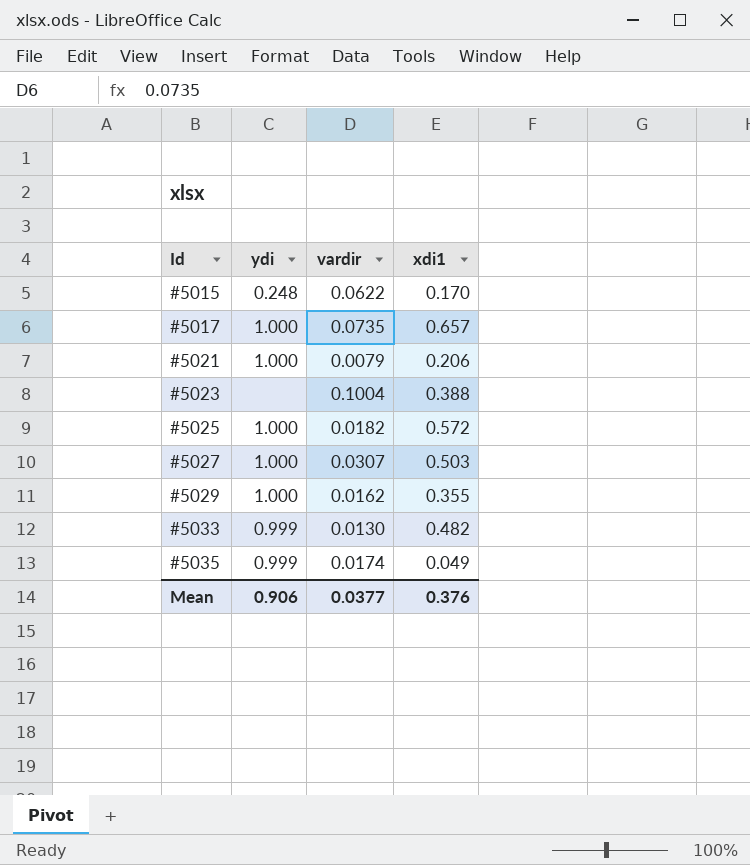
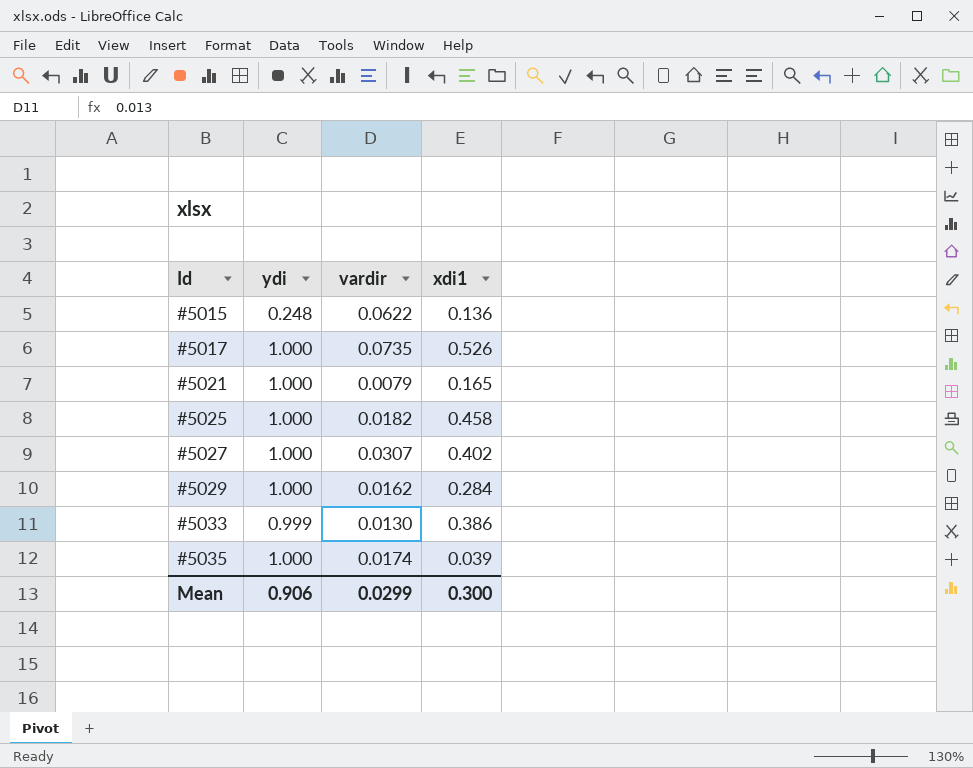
row #5023: none | 0.1004 | 0.388 -> none
#5015 | xdi1: 0.170 -> 0.136
#5017 | xdi1: 0.657 -> 0.526
#5021 | xdi1: 0.206 -> 0.165
#5025 | xdi1: 0.572 -> 0.458
#5027 | xdi1: 0.503 -> 0.402
#5029 | xdi1: 0.355 -> 0.284
#5033 | xdi1: 0.482 -> 0.386
#5035 | ydi: 0.999 -> 1.000
#5035 | xdi1: 0.049 -> 0.039
Mean | vardir: 0.0377 -> 0.0299
Mean | xdi1: 0.376 -> 0.300

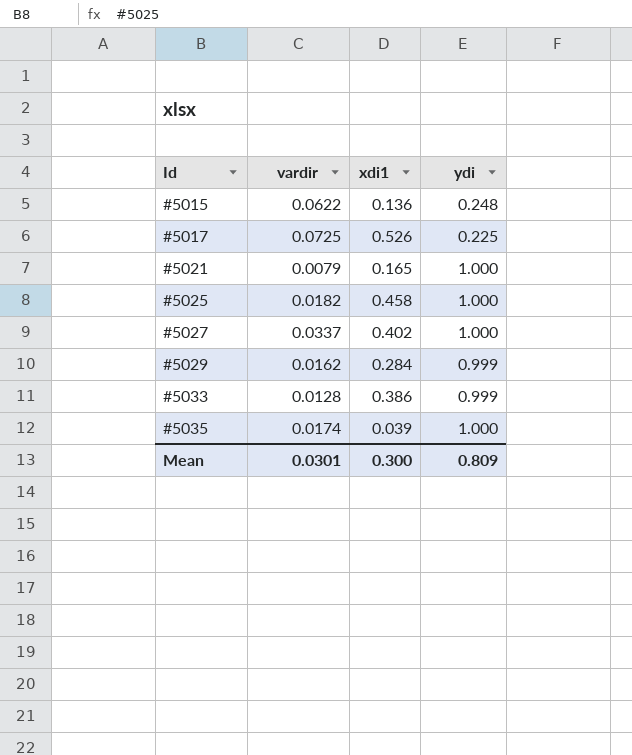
column ydi | position: 2 -> 4
#5017 | vardir: 0.0735 -> 0.0725
#5017 | ydi: 1.000 -> 0.225
#5027 | vardir: 0.0307 -> 0.0337
#5029 | ydi: 1.000 -> 0.999
#5033 | vardir: 0.0130 -> 0.0128
Mean | vardir: 0.0299 -> 0.0301
Mean | ydi: 0.906 -> 0.809

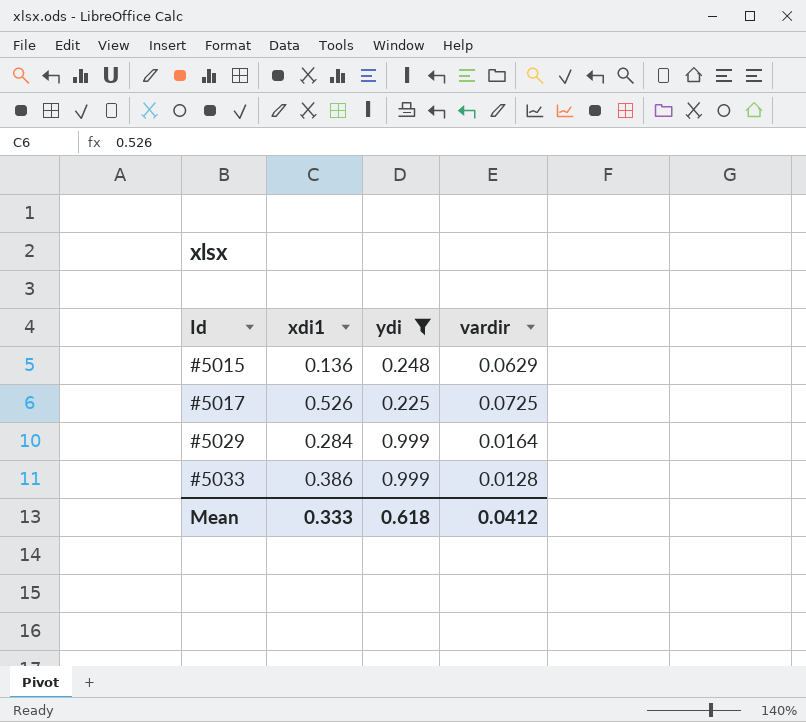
filter: none -> ydi != 1.000
column vardir | position: 2 -> 4
#5015 | vardir: 0.0622 -> 0.0629
#5029 | vardir: 0.0162 -> 0.0164
Mean | xdi1: 0.300 -> 0.333
Mean | ydi: 0.809 -> 0.618
Mean | vardir: 0.0301 -> 0.0412

